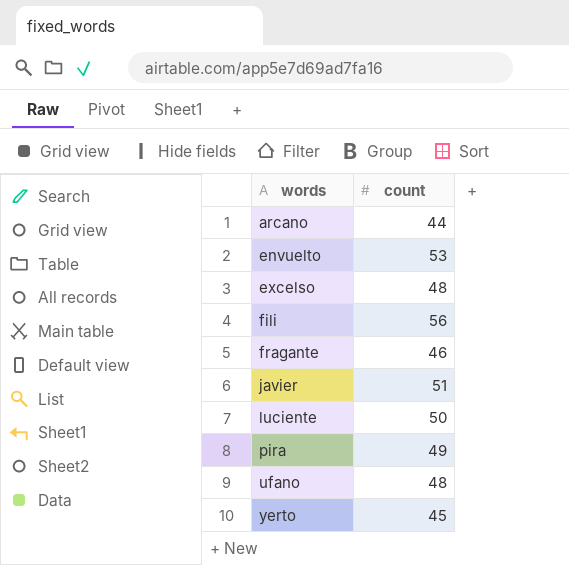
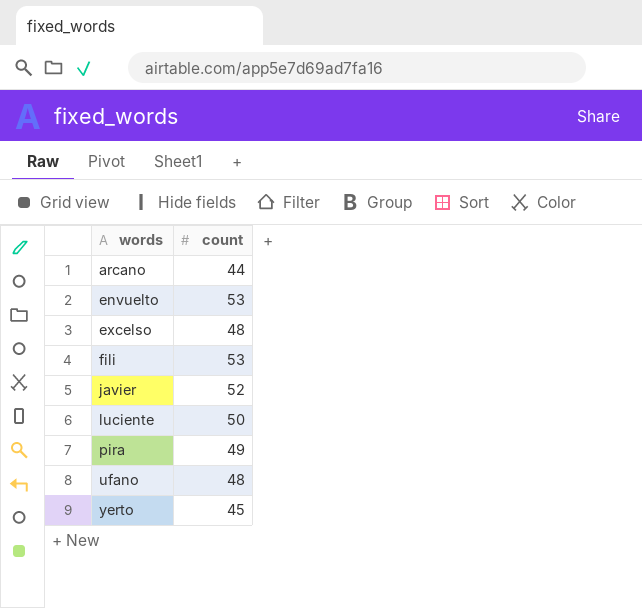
row fragante: 46 -> none
fili | count: 56 -> 53
javier | count: 51 -> 52

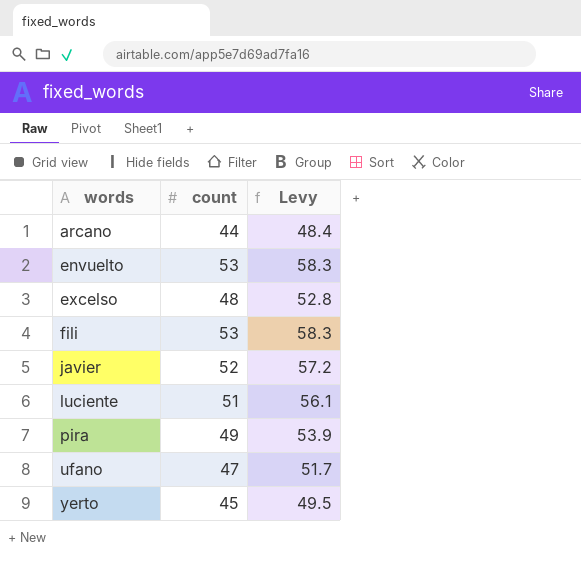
column Levy | formula: none -> [count] * 1.1
luciente | count: 50 -> 51
ufano | count: 48 -> 47

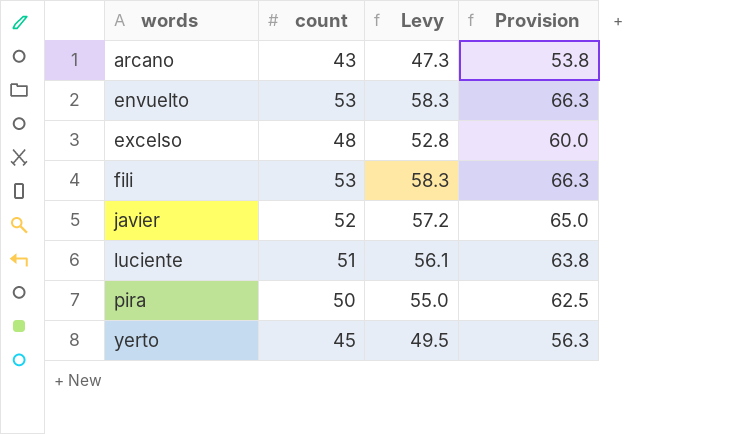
column Provision | formula: none -> [count] * 1.25
row ufano: 47 | 51.7 -> none
arcano | count: 44 -> 43
arcano | Levy: 48.4 -> 47.3
pira | count: 49 -> 50
pira | Levy: 53.9 -> 55.0

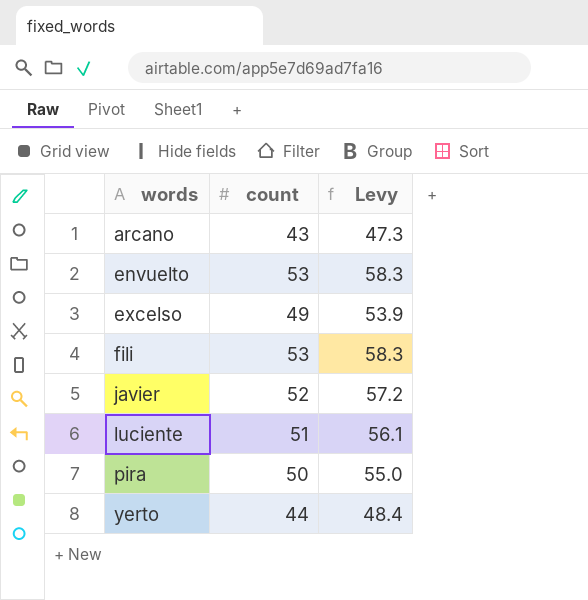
column Provision | formula: [count] * 1.25 -> none
excelso | count: 48 -> 49
excelso | Levy: 52.8 -> 53.9
yerto | count: 45 -> 44
yerto | Levy: 49.5 -> 48.4

